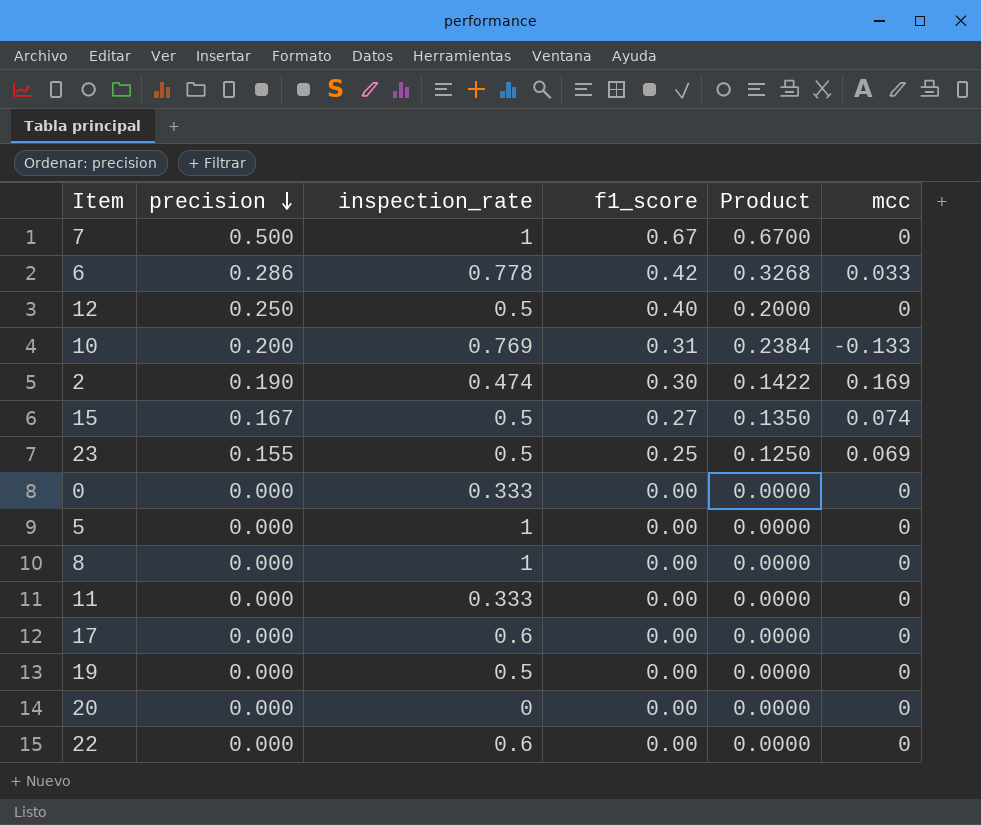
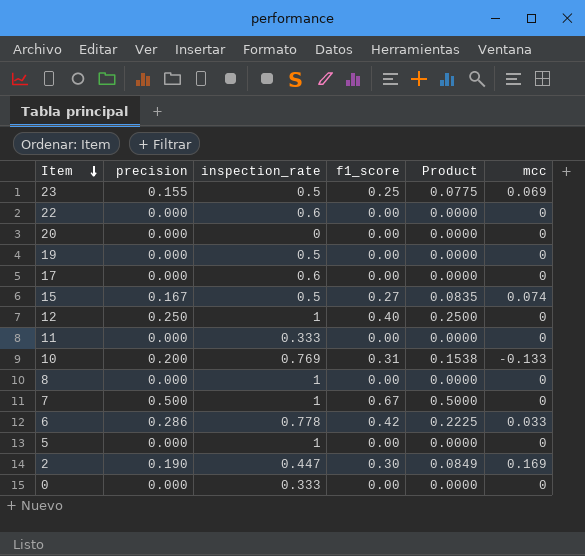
row order: precision descending -> Item descending
column Product | formula: [inspection_rate] * [f1_score] -> [precision] * [inspection_rate]
12 | inspection_rate: 0.5 -> 1
2 | inspection_rate: 0.474 -> 0.447

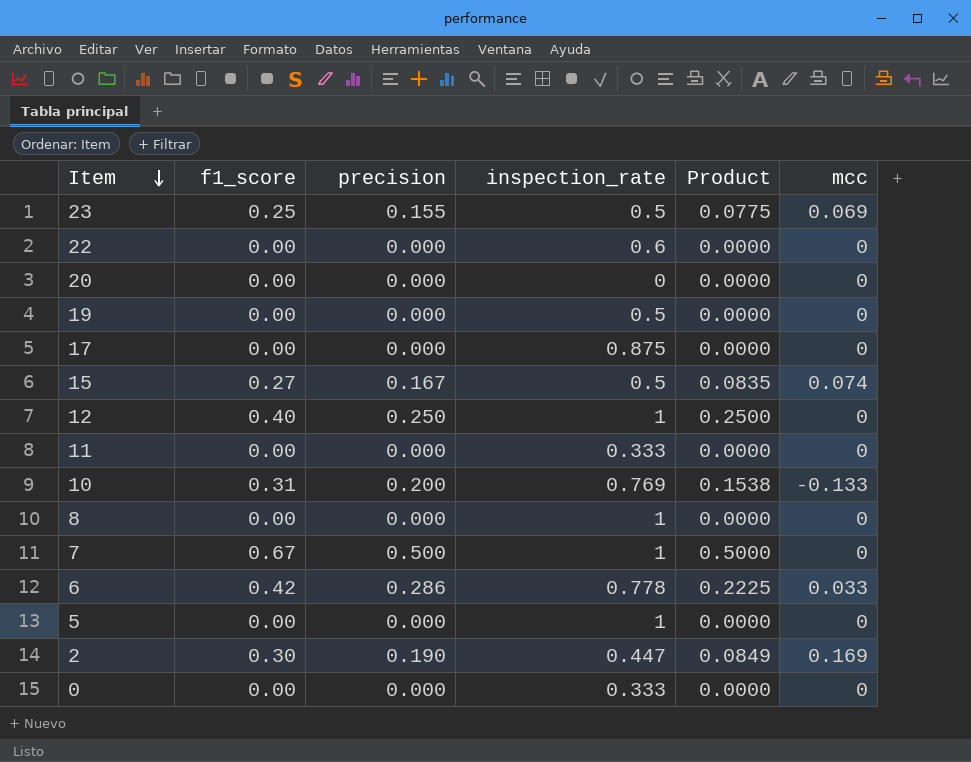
column f1_score | position: 4 -> 2
17 | inspection_rate: 0.6 -> 0.875

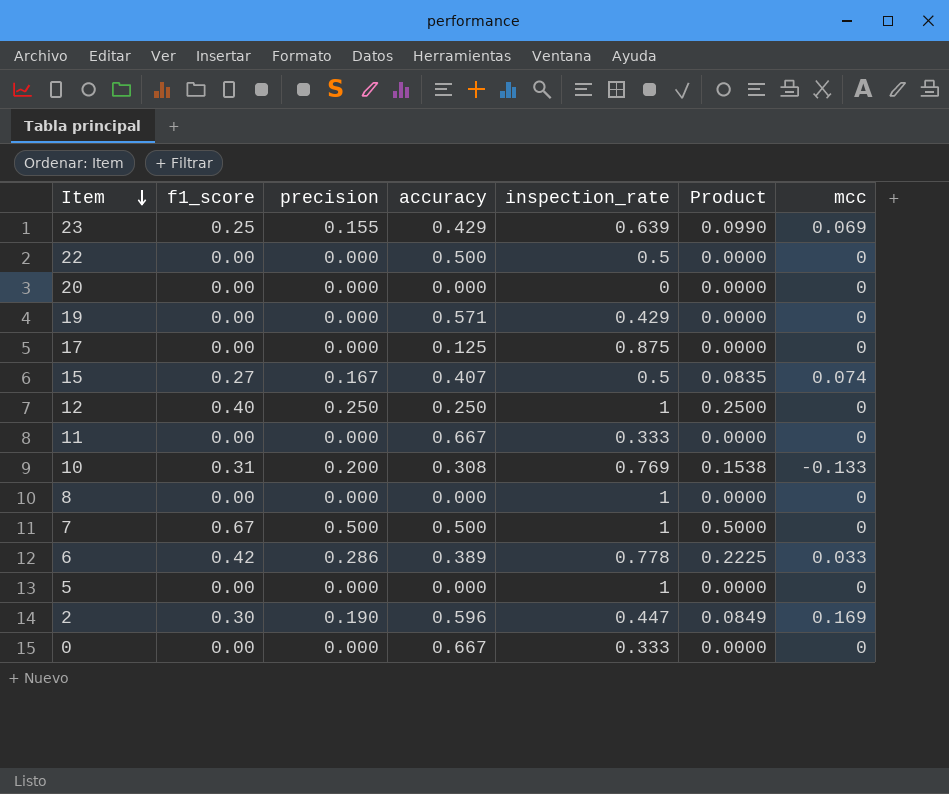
column accuracy | position: none -> 4
23 | inspection_rate: 0.5 -> 0.639
23 | Product: 0.0775 -> 0.0990
22 | inspection_rate: 0.6 -> 0.5
19 | inspection_rate: 0.5 -> 0.429

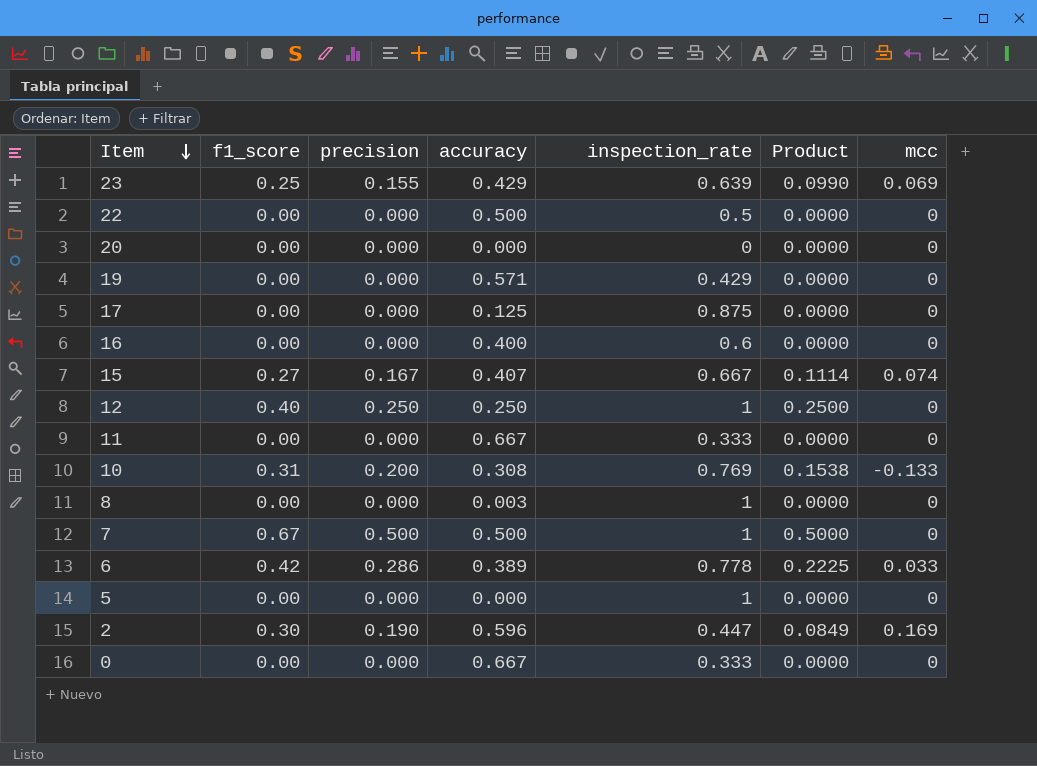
row 16: none -> 0.00 | 0.000 | 0.400 | 0.6 | 0.0000 | 0
15 | inspection_rate: 0.5 -> 0.667
15 | Product: 0.0835 -> 0.1114
8 | accuracy: 0.000 -> 0.003

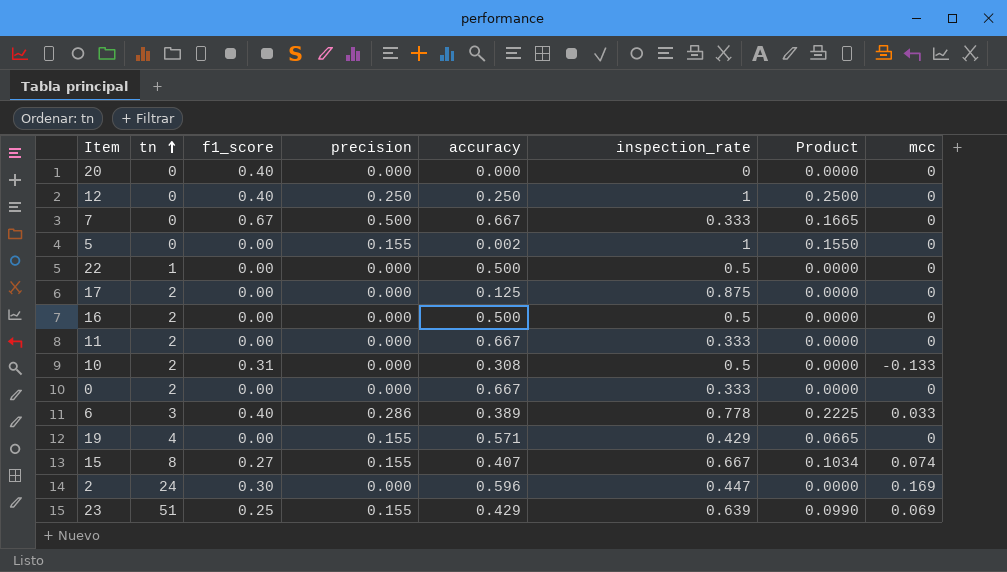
row order: Item descending -> tn ascending
column tn | position: none -> 2
row 8: 0.00 | 0.000 | 0.003 | 1 | 0.0000 | 0 -> none
20 | f1_score: 0.00 -> 0.40
7 | accuracy: 0.500 -> 0.667
7 | inspection_rate: 1 -> 0.333
7 | Product: 0.5000 -> 0.1665
5 | precision: 0.000 -> 0.155
5 | accuracy: 0.000 -> 0.002
5 | Product: 0.0000 -> 0.1550
16 | accuracy: 0.400 -> 0.500
16 | inspection_rate: 0.6 -> 0.5
10 | precision: 0.200 -> 0.000
10 | inspection_rate: 0.769 -> 0.5
10 | Product: 0.1538 -> 0.0000
6 | f1_score: 0.42 -> 0.40
19 | precision: 0.000 -> 0.155
19 | Product: 0.0000 -> 0.0665
15 | precision: 0.167 -> 0.155
15 | Product: 0.1114 -> 0.1034
2 | precision: 0.190 -> 0.000
2 | Product: 0.0849 -> 0.0000

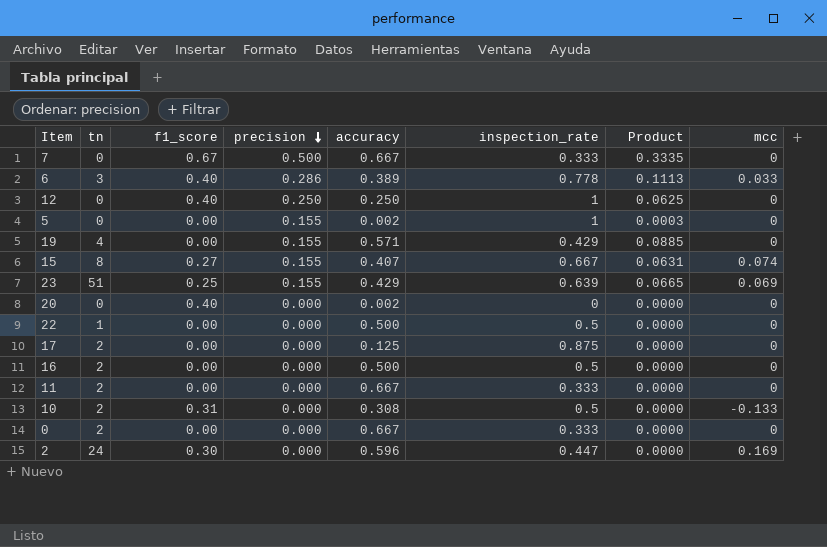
row order: tn ascending -> precision descending
column Product | formula: [precision] * [inspection_rate] -> [precision] * [accuracy]
20 | accuracy: 0.000 -> 0.002

